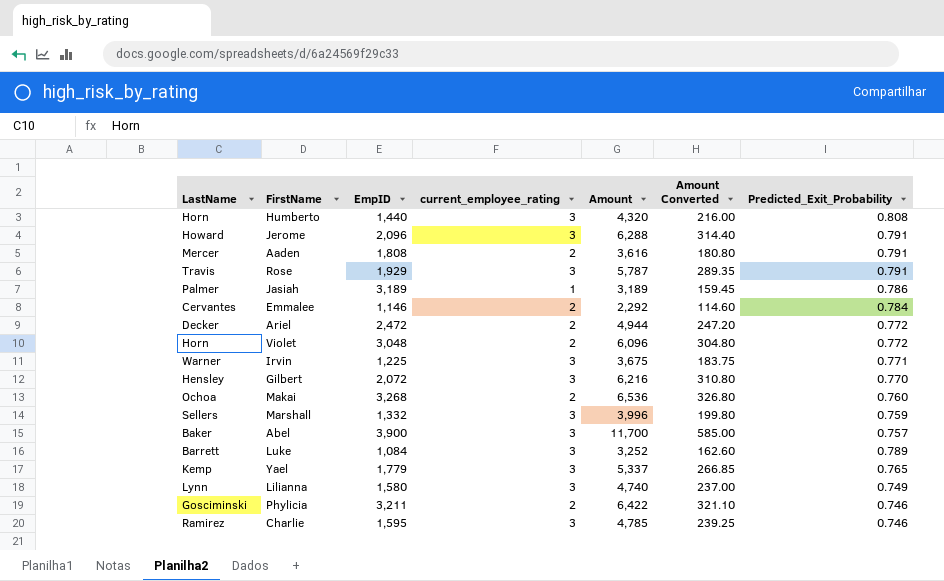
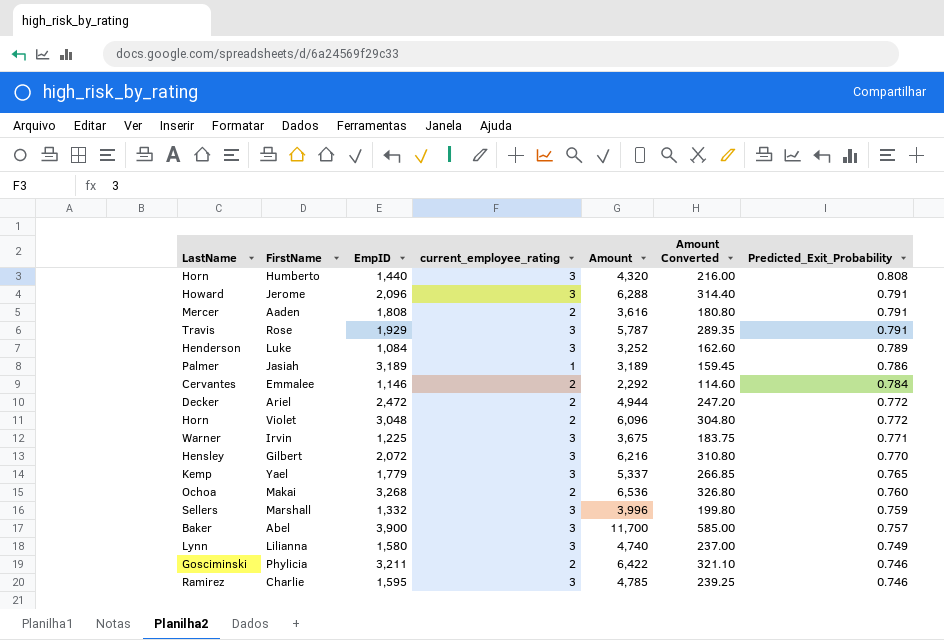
row order: none -> Predicted_Exit_Probability descending
Luke | LastName: Barrett -> Henderson

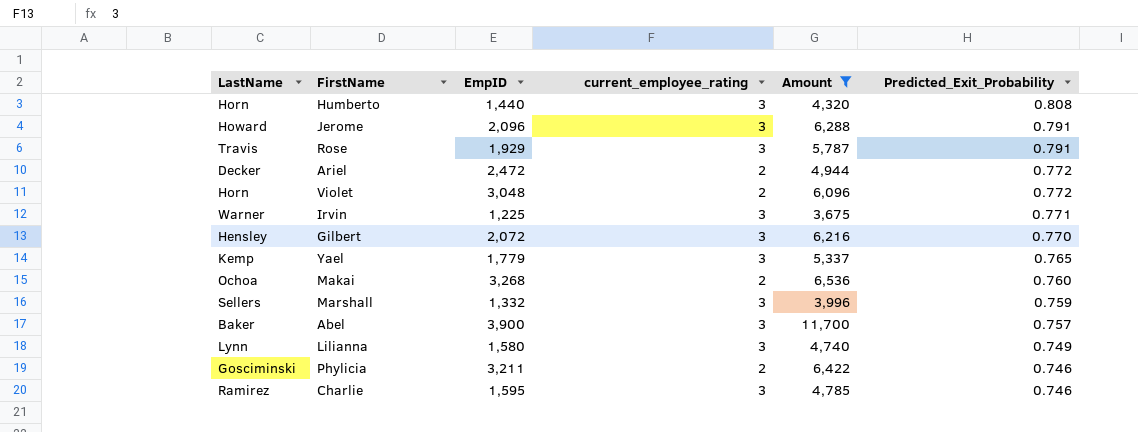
filter: none -> Amount >= 3,675
column Amount Converted | formula: [Amount] * 0.05 -> none

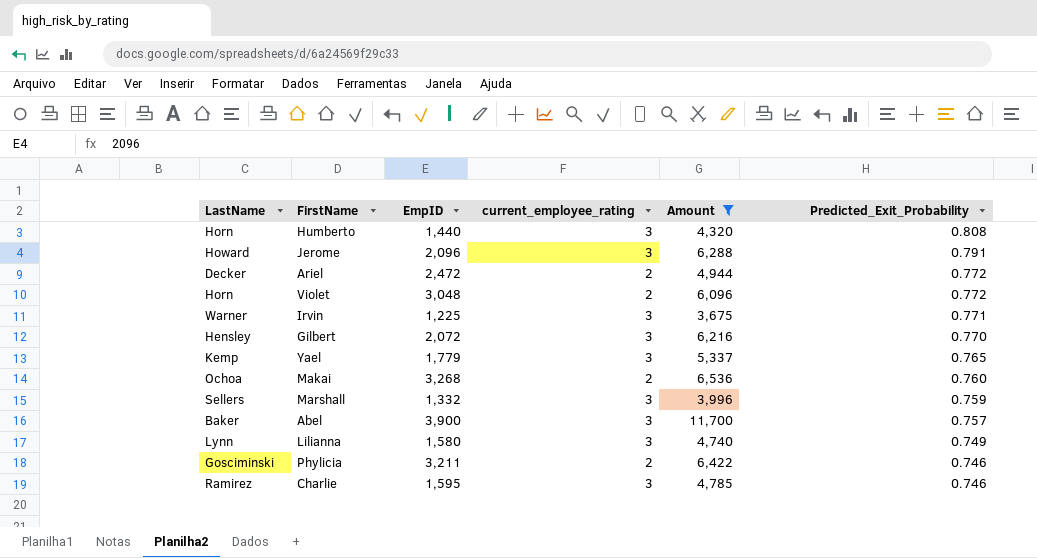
row Rose: Travis | 1,929 | 3 | 5,787 | 0.791 -> none

